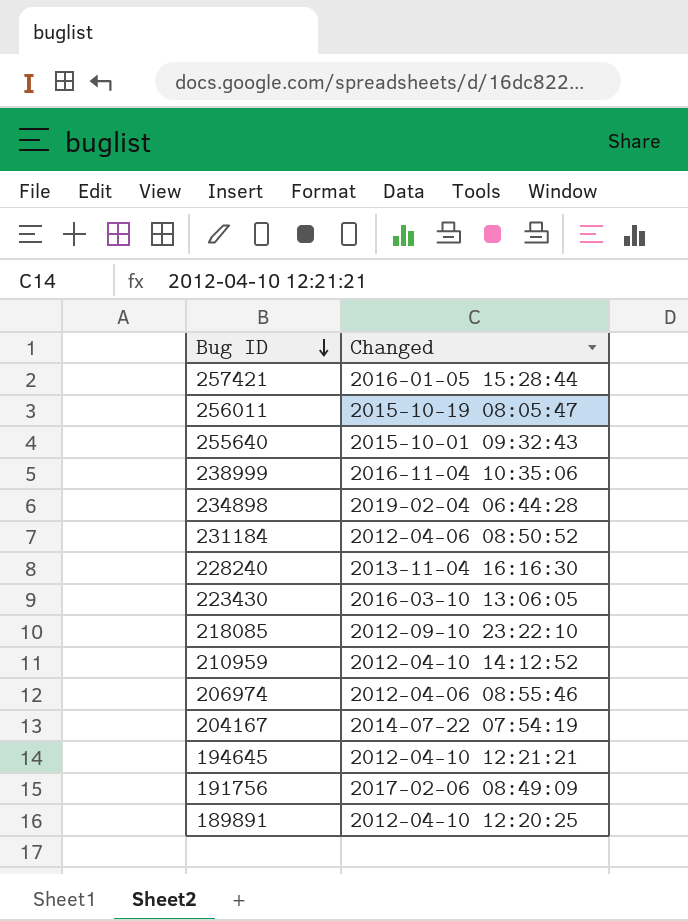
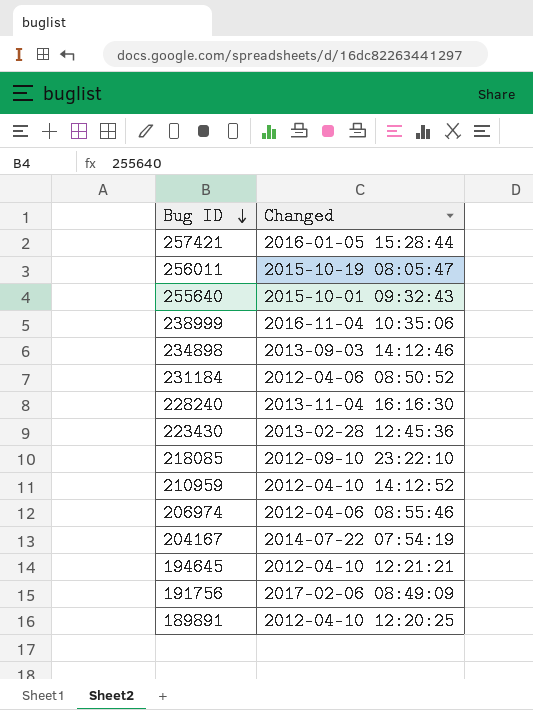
234898 | Changed: 2019-02-04 06:44:28 -> 2013-09-03 14:12:46
223430 | Changed: 2016-03-10 13:06:05 -> 2013-02-28 12:45:36

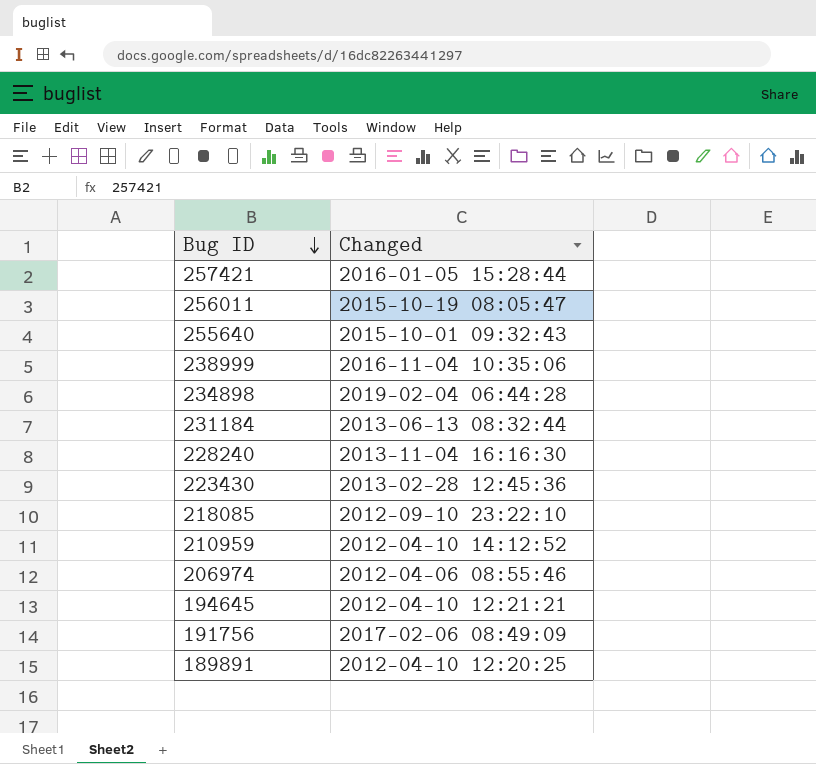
row 204167: 2014-07-22 07:54:19 -> none
234898 | Changed: 2013-09-03 14:12:46 -> 2019-02-04 06:44:28
231184 | Changed: 2012-04-06 08:50:52 -> 2013-06-13 08:32:44

